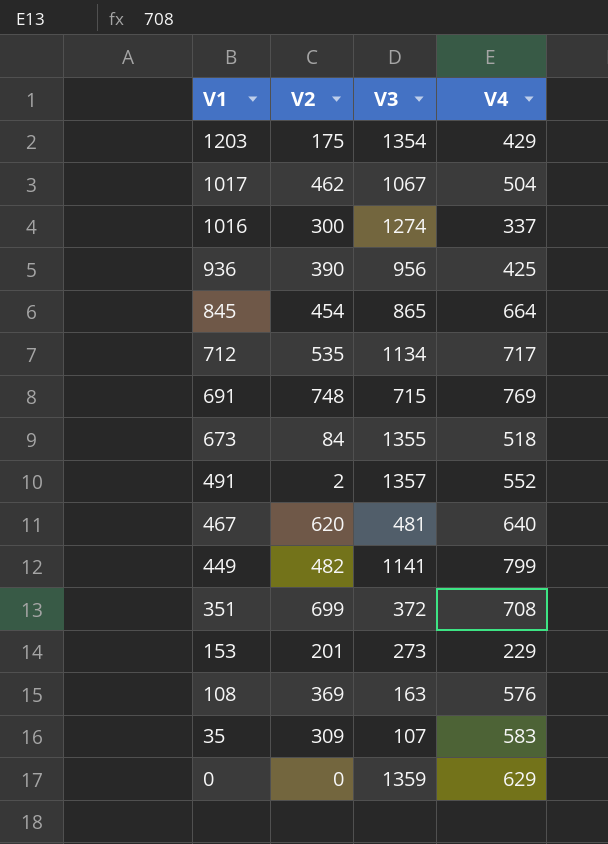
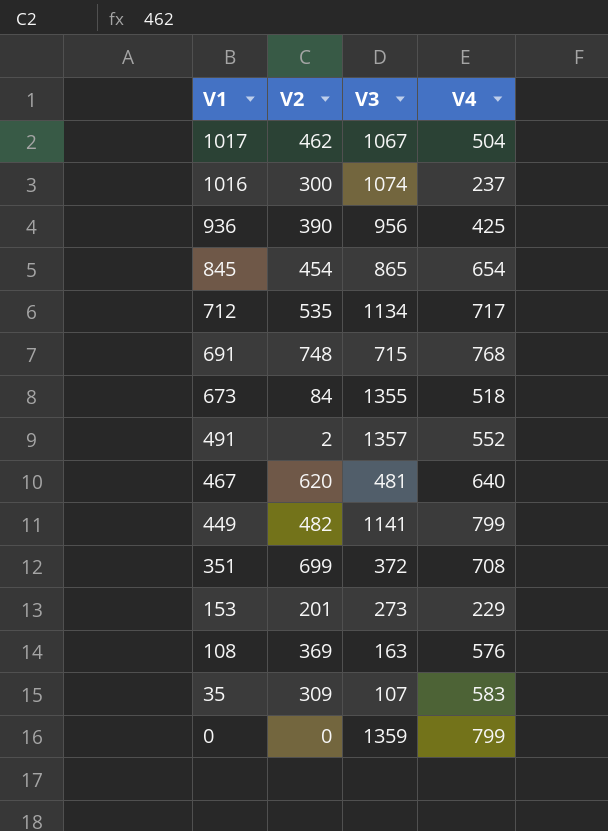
row 1203: 175 | 1354 | 429 -> none
1016 | V3: 1274 -> 1074
1016 | V4: 337 -> 237
845 | V4: 664 -> 654
691 | V4: 769 -> 768
0 | V4: 629 -> 799

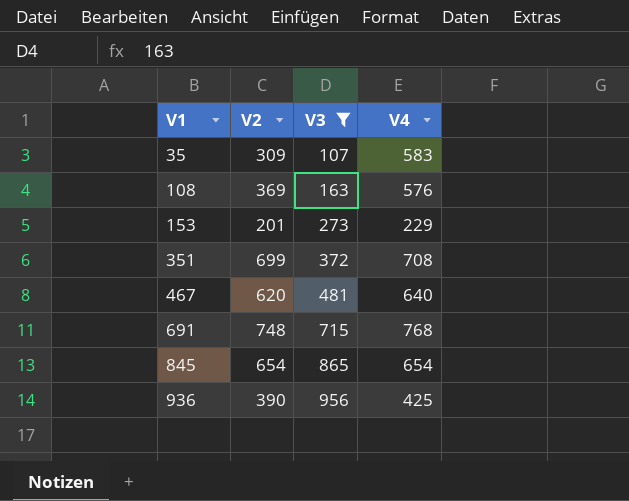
filter: none -> V3 <= 956
row order: V1 descending -> V1 ascending
845 | V2: 454 -> 654

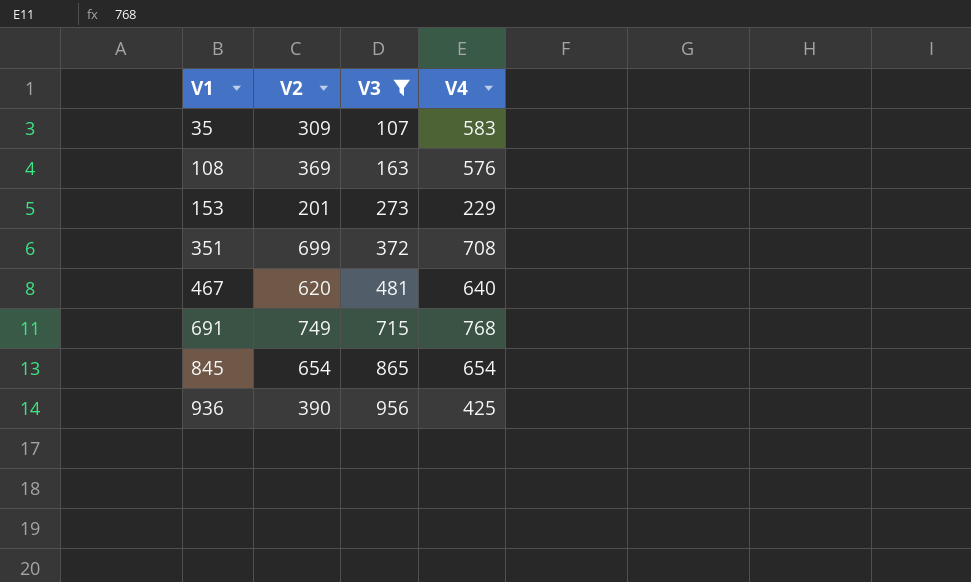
691 | V2: 748 -> 749

